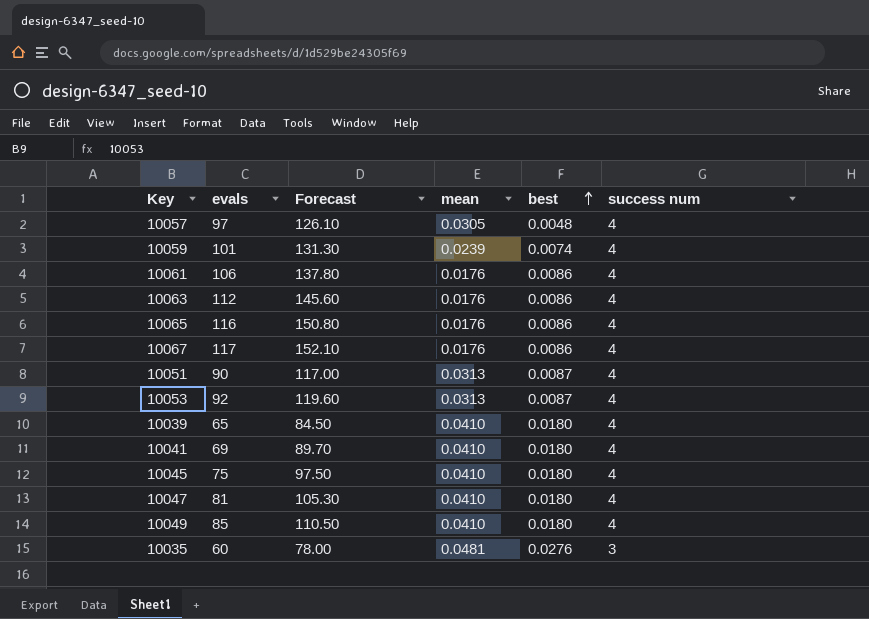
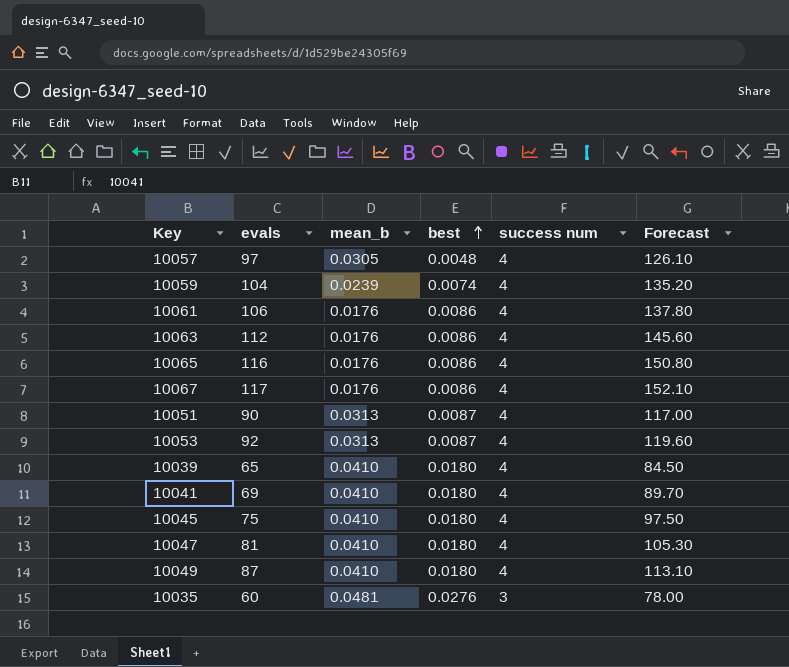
column name: mean -> mean_b
column Forecast | position: 3 -> 6
10059 | evals: 101 -> 104
10059 | Forecast: 131.30 -> 135.20
10049 | evals: 85 -> 87
10049 | Forecast: 110.50 -> 113.10

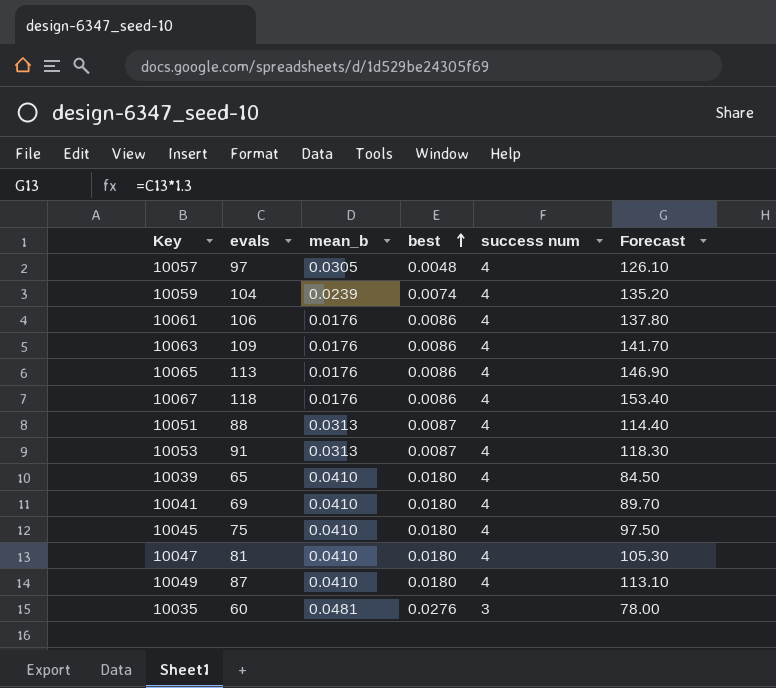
10063 | evals: 112 -> 109
10063 | Forecast: 145.60 -> 141.70
10065 | evals: 116 -> 113
10065 | Forecast: 150.80 -> 146.90
10067 | evals: 117 -> 118
10067 | Forecast: 152.10 -> 153.40
10051 | evals: 90 -> 88
10051 | Forecast: 117.00 -> 114.40
10053 | evals: 92 -> 91
10053 | Forecast: 119.60 -> 118.30

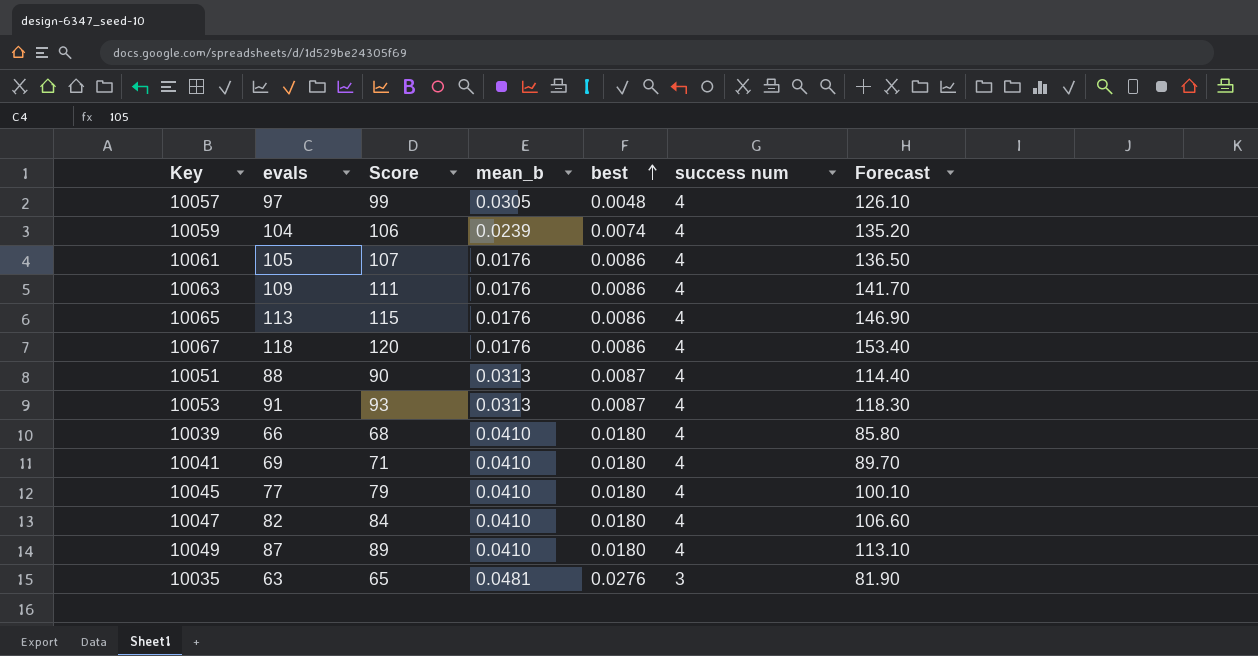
column Score | formula: none -> [evals] + 2
10061 | evals: 106 -> 105
10061 | Forecast: 137.80 -> 136.50
10039 | evals: 65 -> 66
10039 | Forecast: 84.50 -> 85.80
10045 | evals: 75 -> 77
10045 | Forecast: 97.50 -> 100.10
10047 | evals: 81 -> 82
10047 | Forecast: 105.30 -> 106.60
10035 | evals: 60 -> 63
10035 | Forecast: 78.00 -> 81.90

